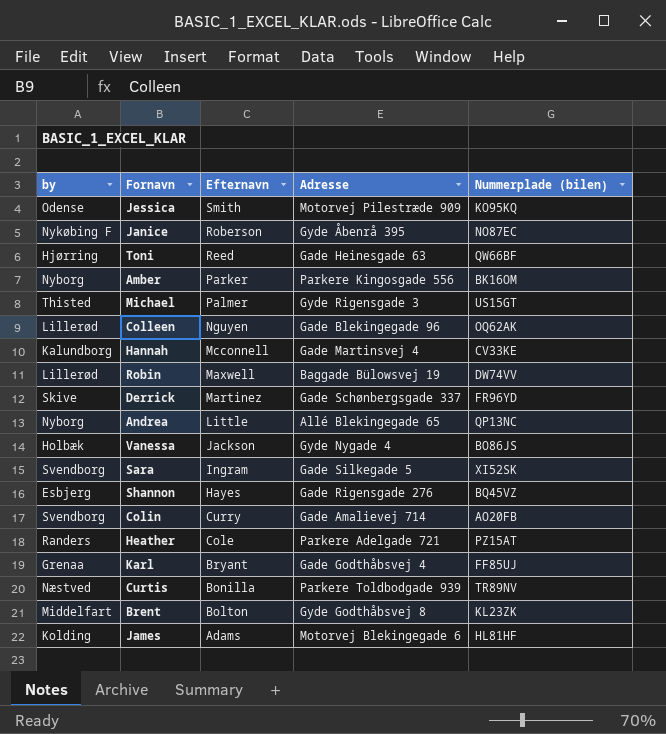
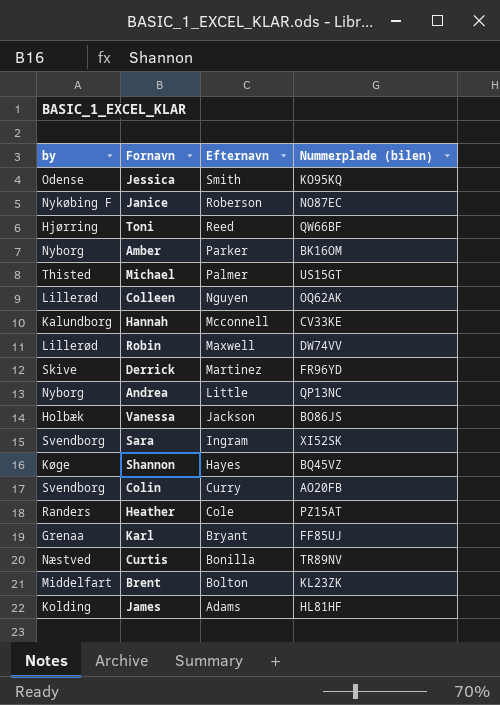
column Adresse | position: 4 -> none
Shannon | by: Esbjerg -> Køge

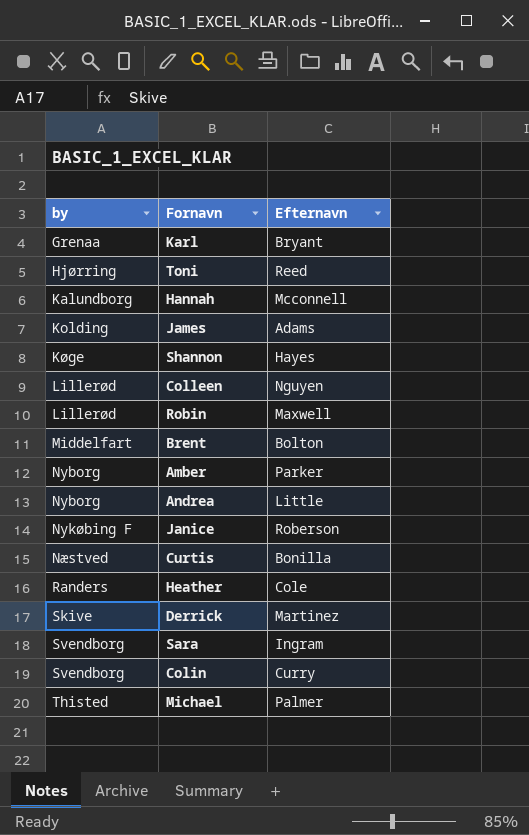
row order: Efternavn descending -> by ascending
column Nummerplade (bilen) | position: 4 -> none
row Jessica: Odense | Smith | KO95KQ -> none
row Vanessa: Holbæk | Jackson | BO86JS -> none

